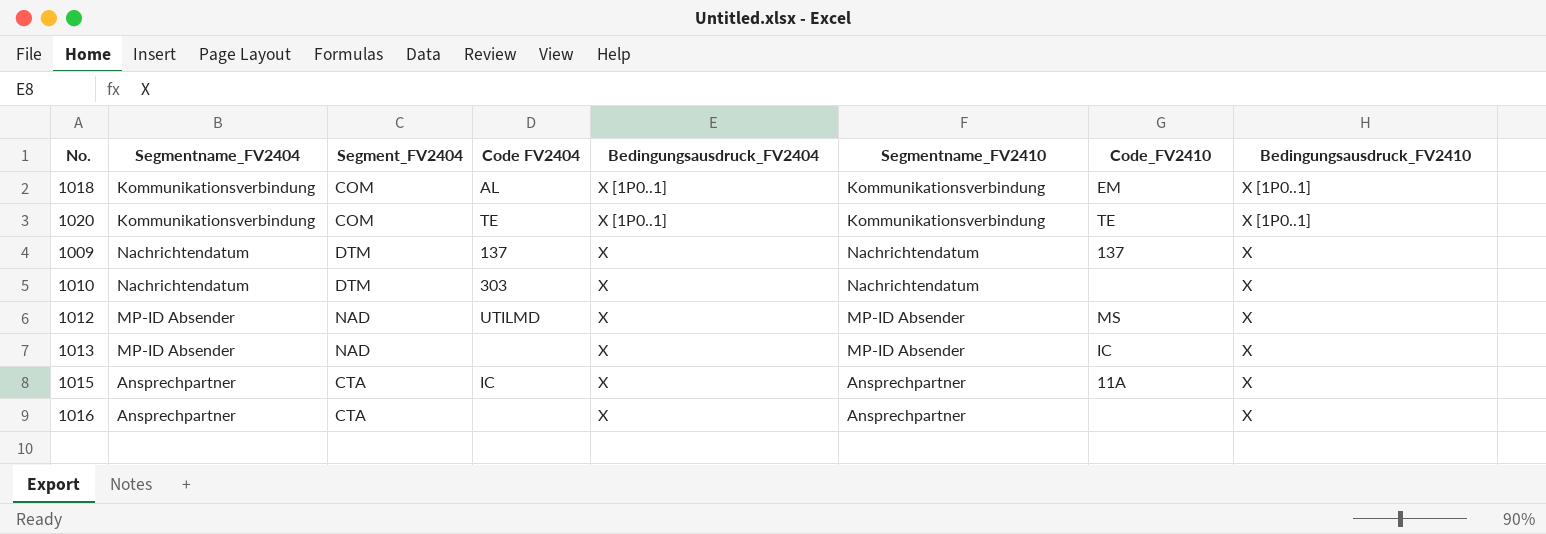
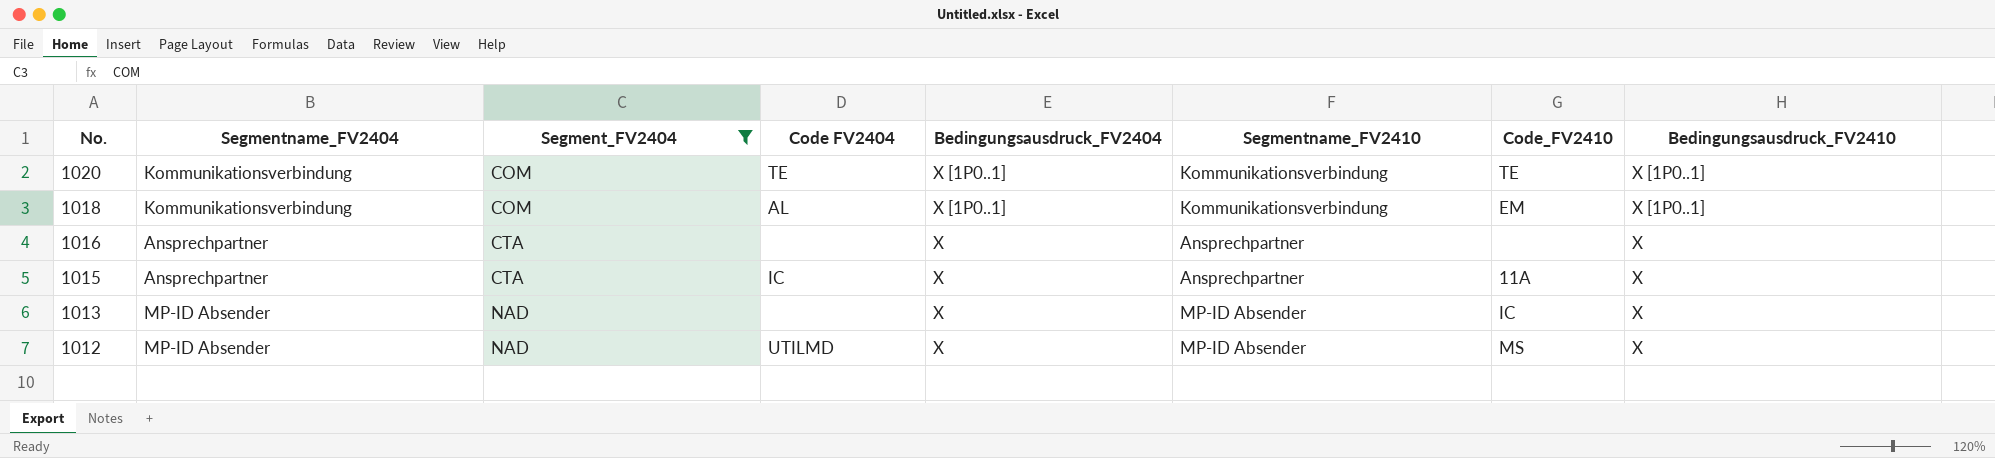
filter: none -> Segment_FV2404 != DTM
row order: Bedingungsausdruck_FV2404 descending -> No. descending

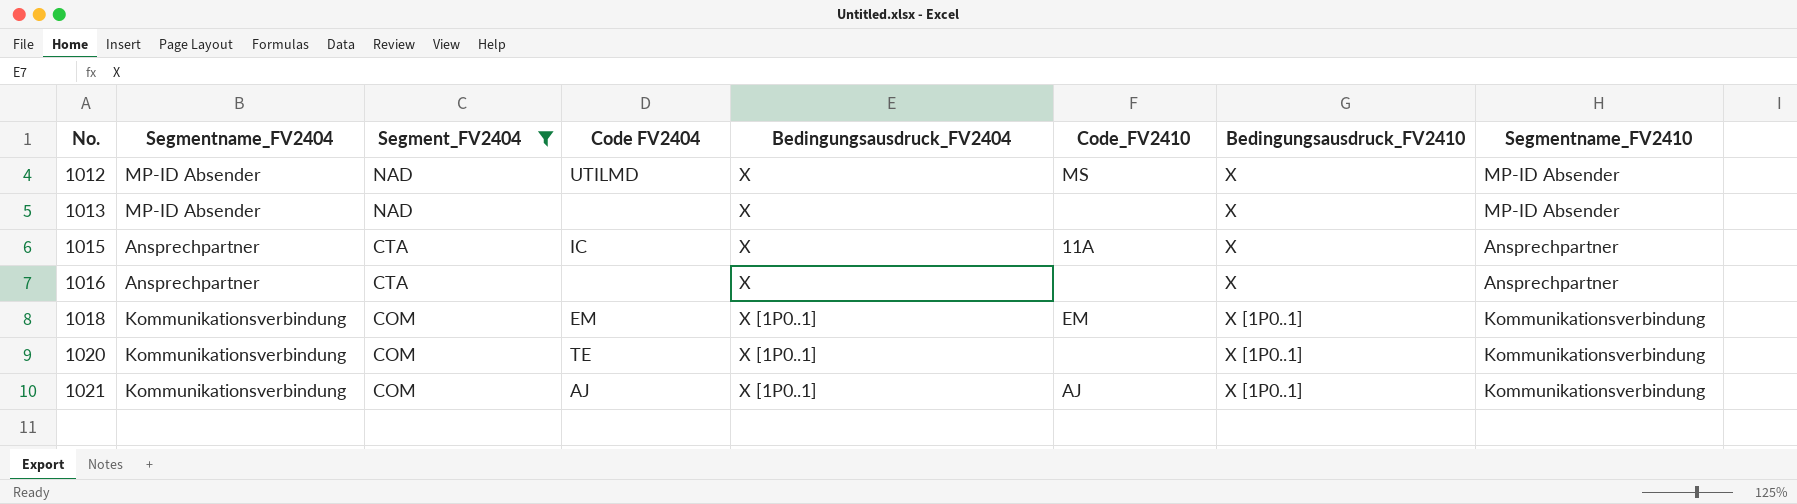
row order: No. descending -> No. ascending
column Segmentname_FV2410 | position: 6 -> 8
1013 | Code_FV2410: IC -> none
1018 | Code FV2404: AL -> EM
1020 | Code_FV2410: TE -> none
row 1021: none -> Kommunikationsverbindung | COM | AJ | X [1P0..1] | AJ | X [1P0..1] | Kommunikationsverbindung

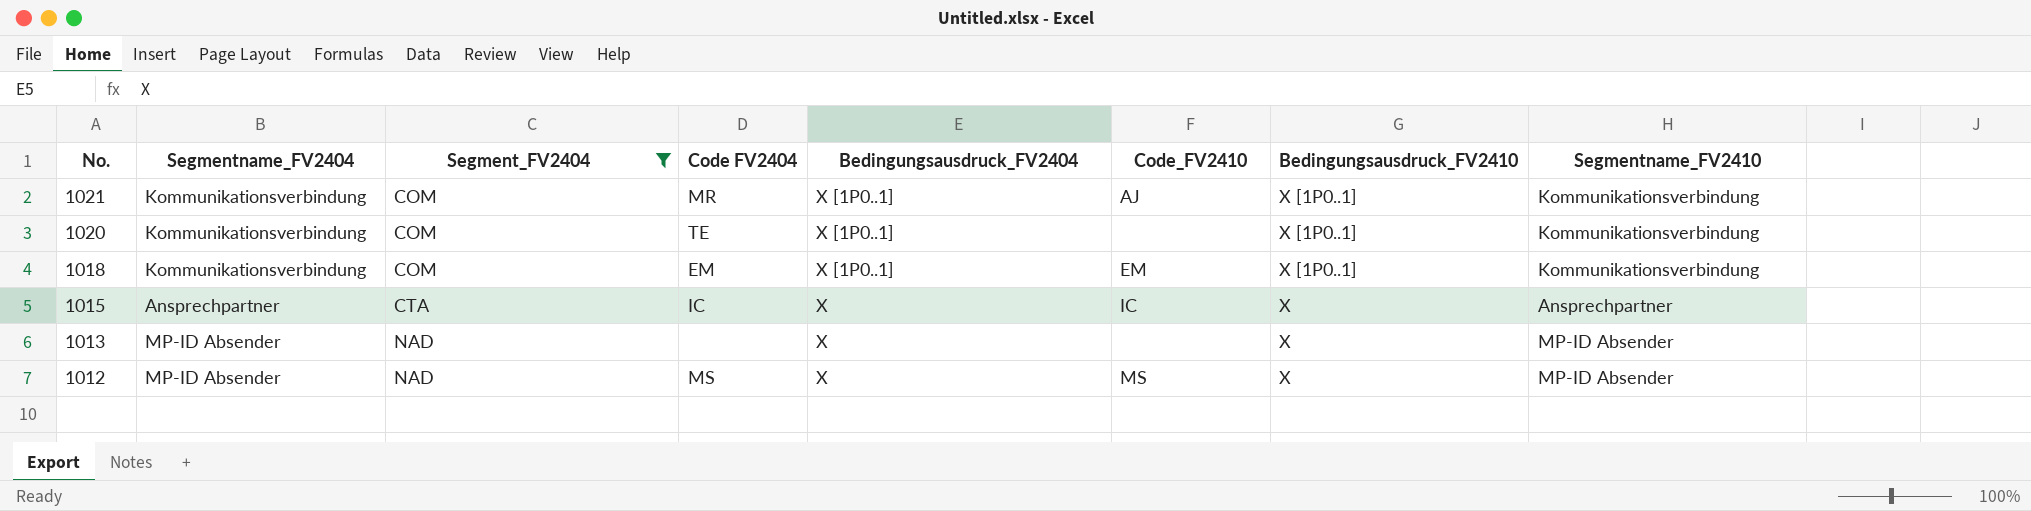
row order: No. ascending -> No. descending
row 1016: Ansprechpartner | CTA | none | X | none | X | Ansprechpartner -> none
1021 | Code FV2404: AJ -> MR
1015 | Code_FV2410: 11A -> IC
1012 | Code FV2404: UTILMD -> MS

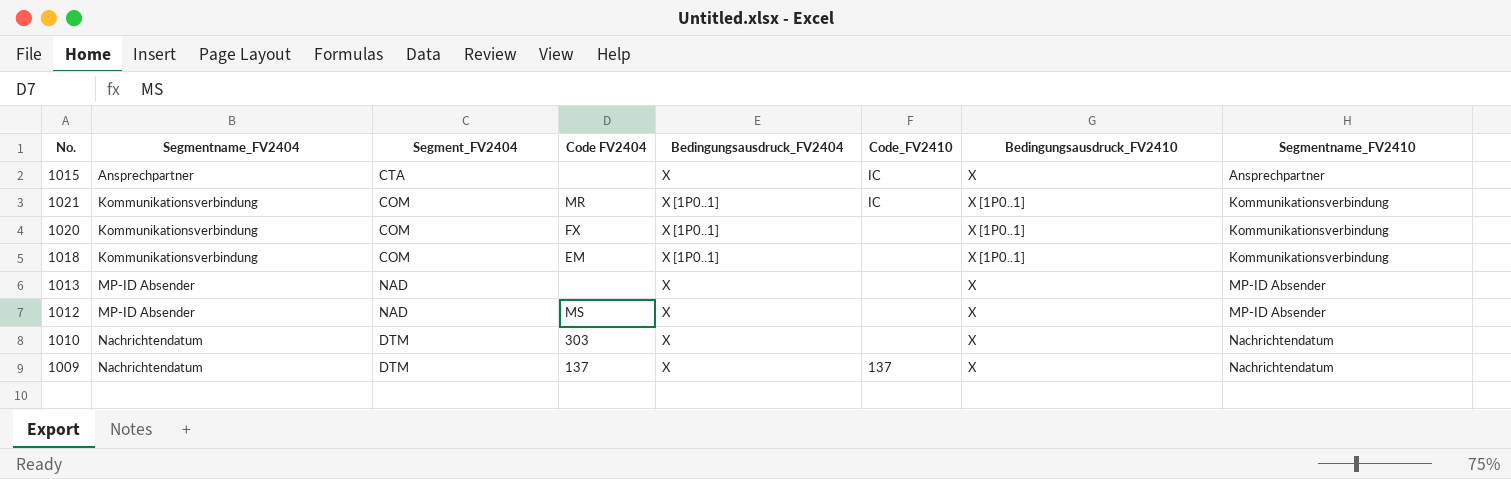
filter: Segment_FV2404 != DTM -> none
row order: No. descending -> Segmentname_FV2404 ascending
1015 | Code FV2404: IC -> none
1021 | Code_FV2410: AJ -> IC
1020 | Code FV2404: TE -> FX
1018 | Code_FV2410: EM -> none
1012 | Code_FV2410: MS -> none

